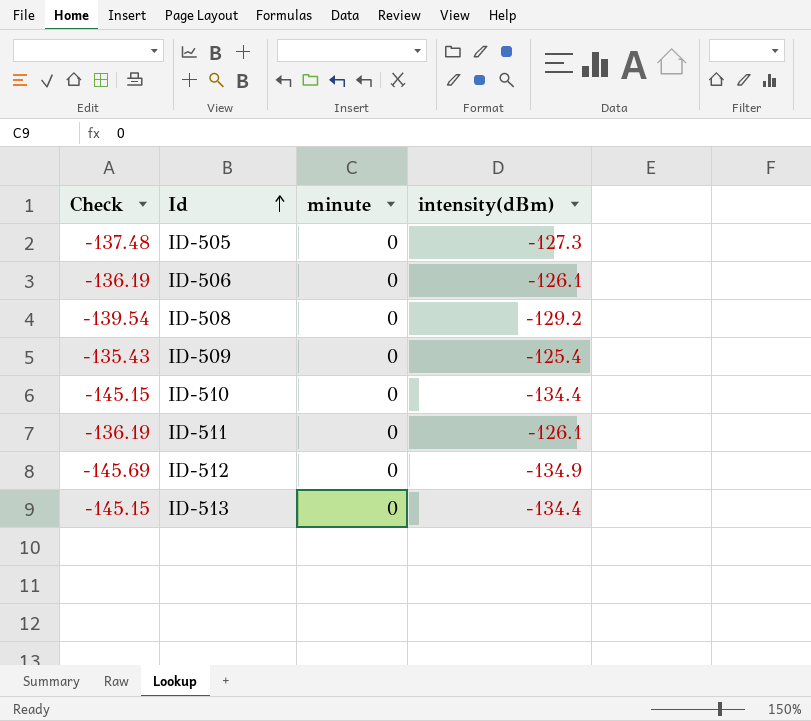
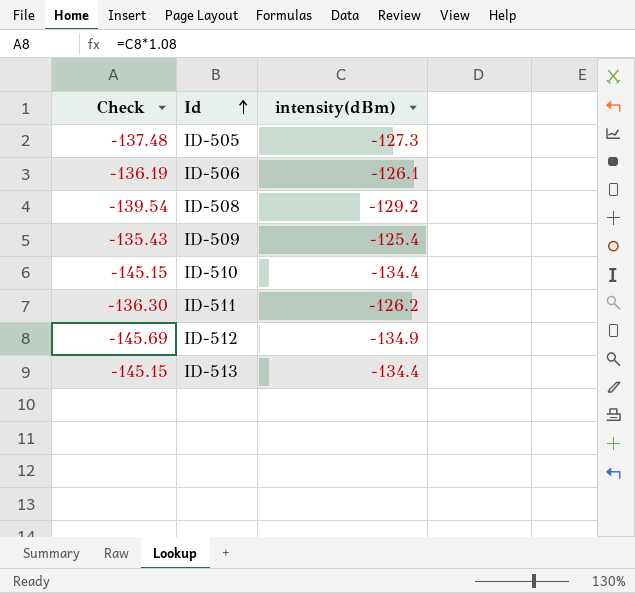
column minute | position: 3 -> none
ID-511 | Check: -136.19 -> -136.30
ID-511 | intensity(dBm): -126.1 -> -126.2

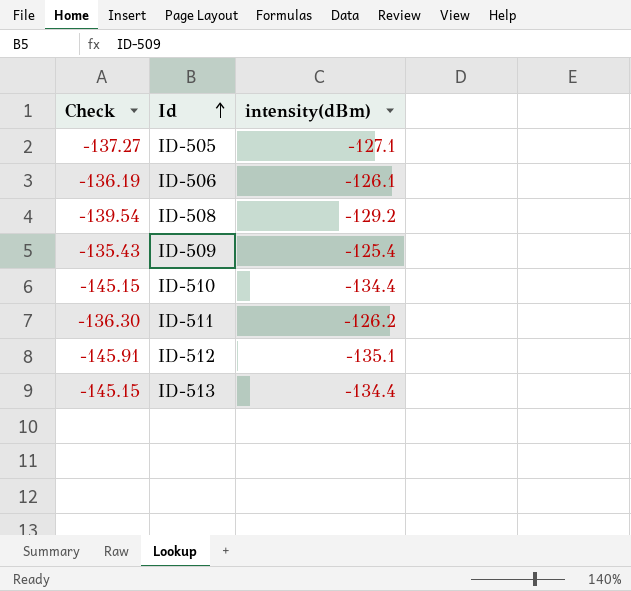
ID-505 | Check: -137.48 -> -137.27
ID-505 | intensity(dBm): -127.3 -> -127.1
ID-512 | Check: -145.69 -> -145.91
ID-512 | intensity(dBm): -134.9 -> -135.1

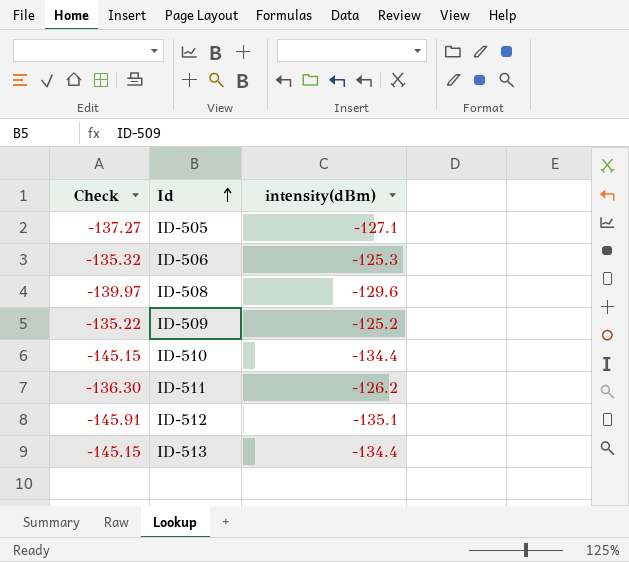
ID-506 | Check: -136.19 -> -135.32
ID-506 | intensity(dBm): -126.1 -> -125.3
ID-508 | Check: -139.54 -> -139.97
ID-508 | intensity(dBm): -129.2 -> -129.6
ID-509 | Check: -135.43 -> -135.22
ID-509 | intensity(dBm): -125.4 -> -125.2

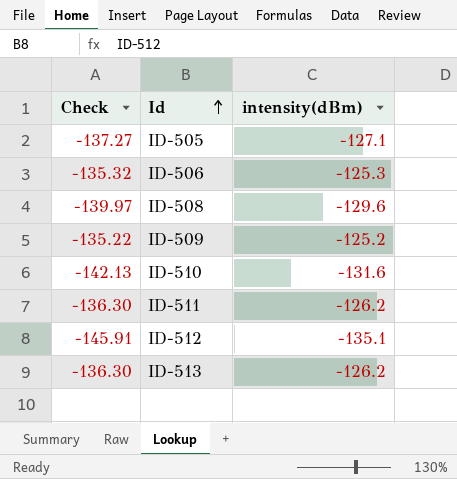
ID-510 | Check: -145.15 -> -142.13
ID-510 | intensity(dBm): -134.4 -> -131.6
ID-513 | Check: -145.15 -> -136.30
ID-513 | intensity(dBm): -134.4 -> -126.2

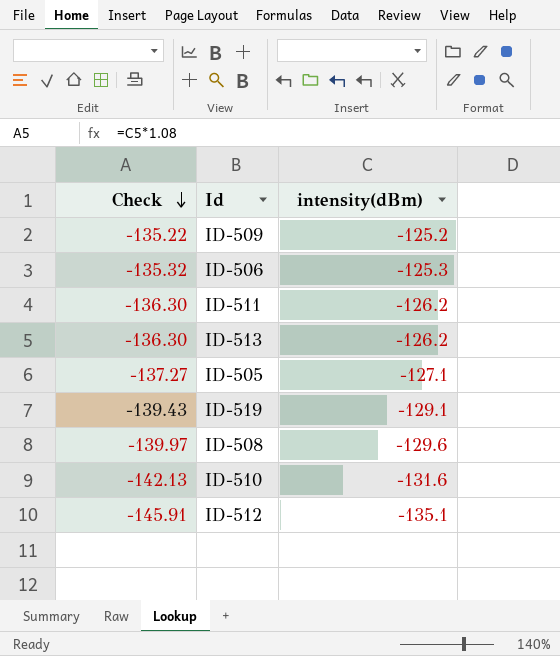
row order: Id ascending -> Check descending
row ID-519: none -> -139.43 | -129.1

